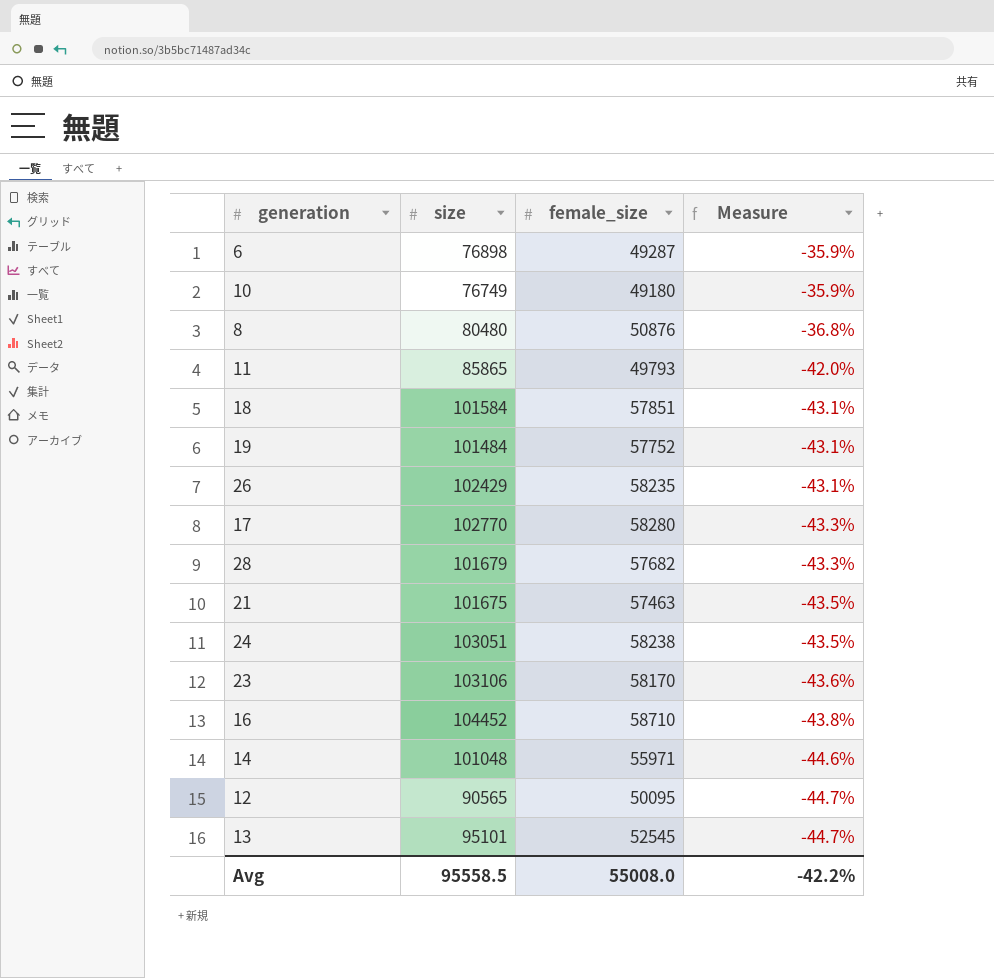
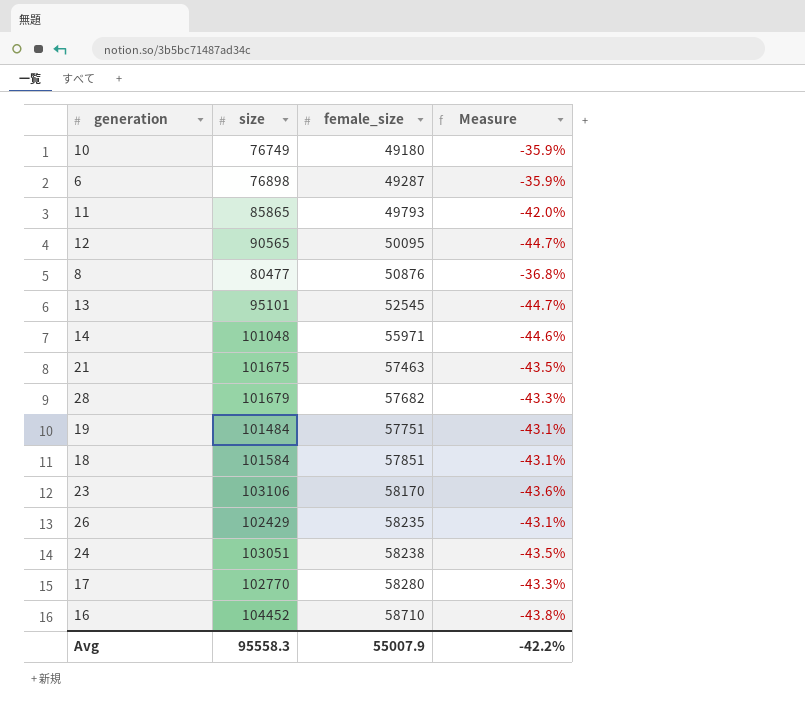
row order: Measure descending -> female_size ascending
8 | size: 80480 -> 80477
19 | female_size: 57752 -> 57751
Avg | size: 95558.5 -> 95558.3
Avg | female_size: 55008.0 -> 55007.9

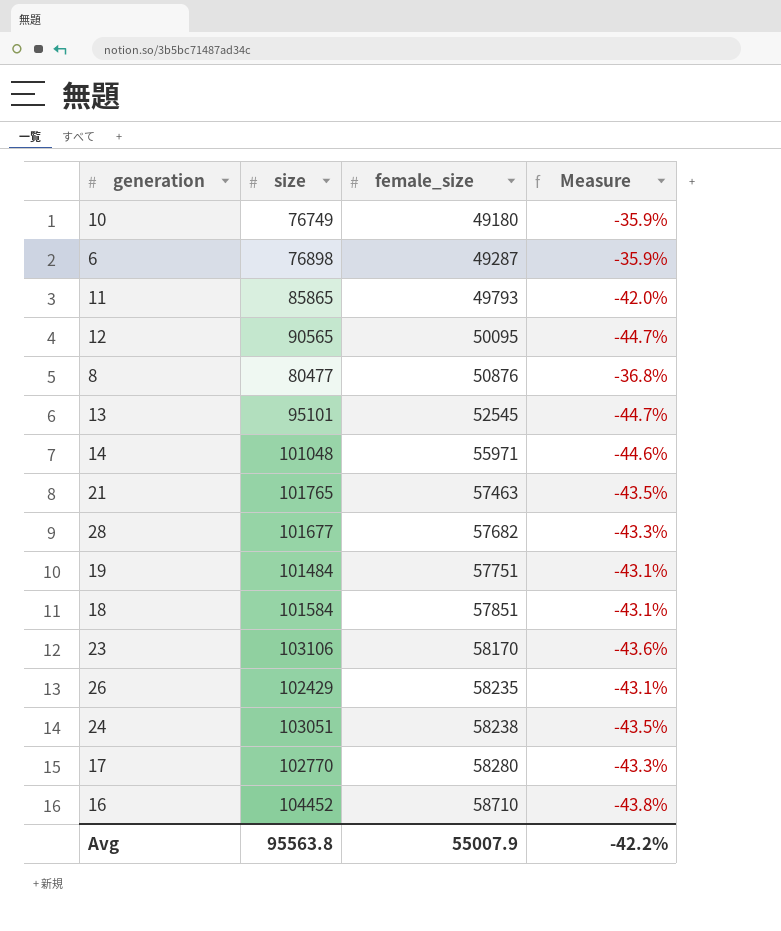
21 | size: 101675 -> 101765
28 | size: 101679 -> 101677
Avg | size: 95558.3 -> 95563.8

